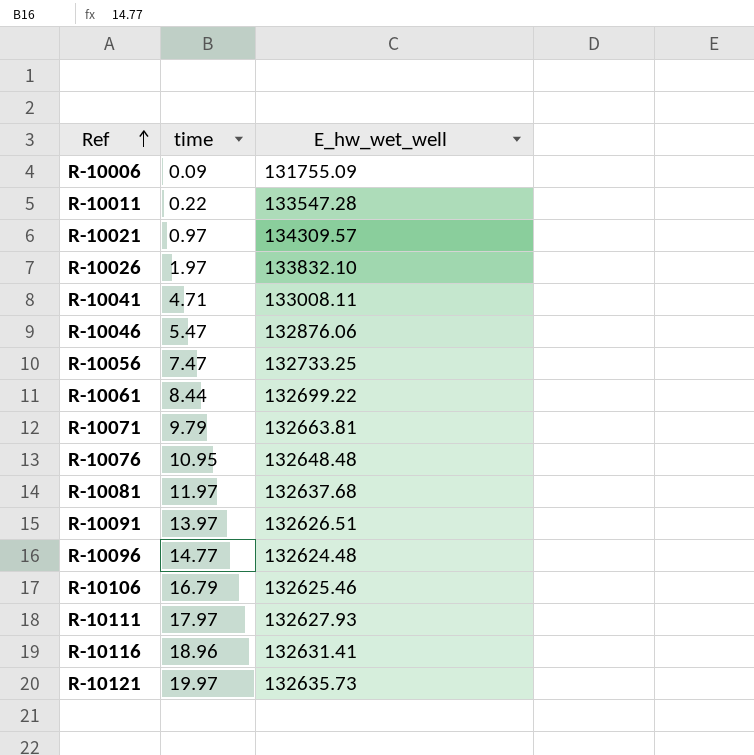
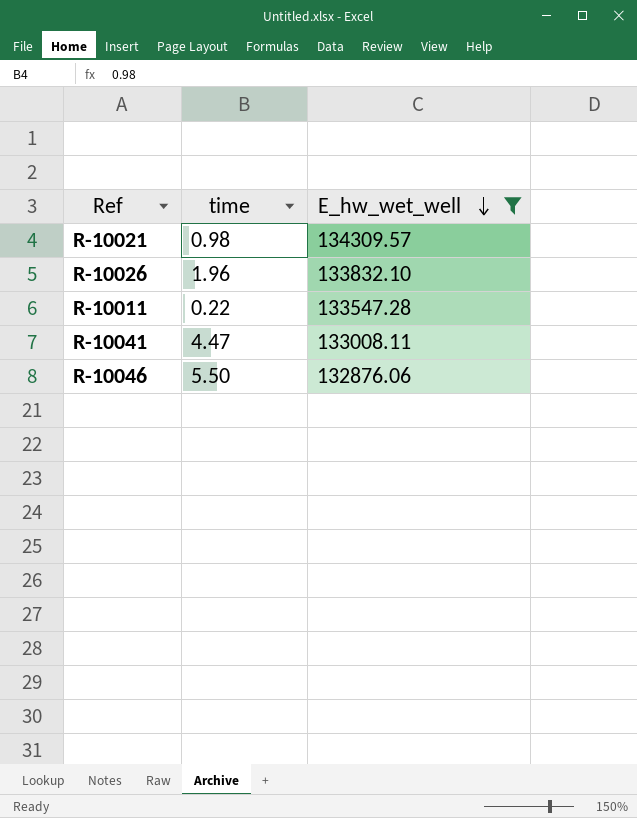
filter: none -> E_hw_wet_well >= 132876.06
row order: Ref ascending -> E_hw_wet_well descending
R-10021 | time: 0.97 -> 0.98
R-10026 | time: 1.97 -> 1.96
R-10041 | time: 4.71 -> 4.47
R-10046 | time: 5.47 -> 5.50

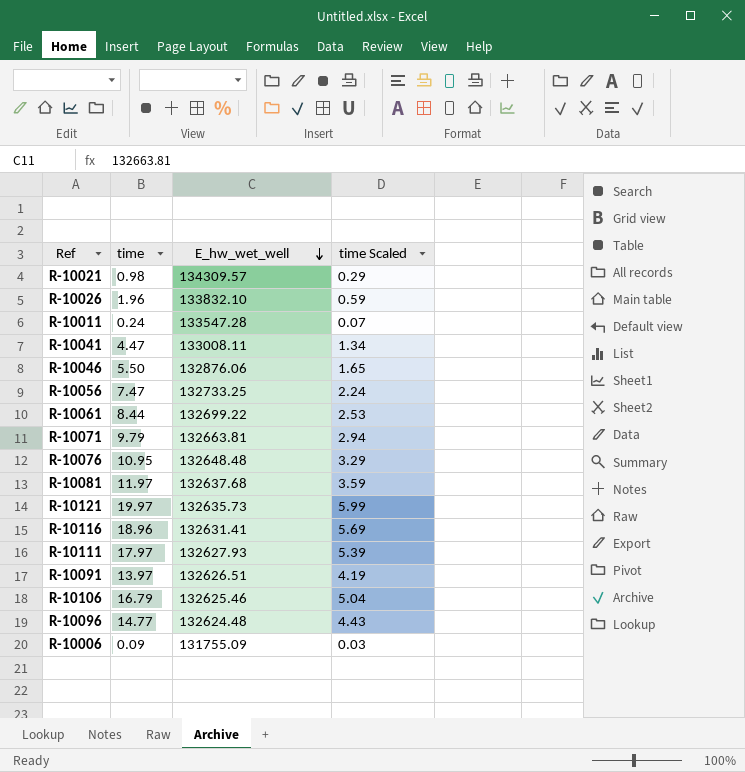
filter: E_hw_wet_well >= 132876.06 -> none
column time Scaled | formula: none -> [time] * 0.3
R-10011 | time: 0.22 -> 0.24

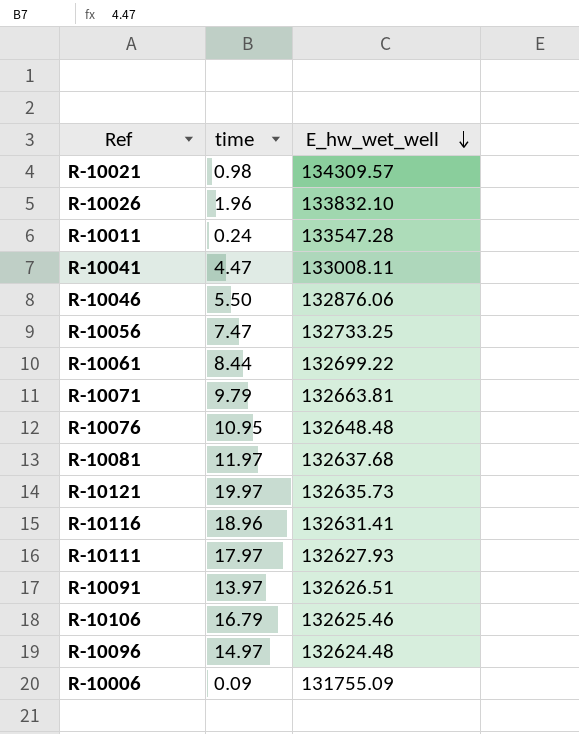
column time Scaled | formula: [time] * 0.3 -> none
R-10096 | time: 14.77 -> 14.97

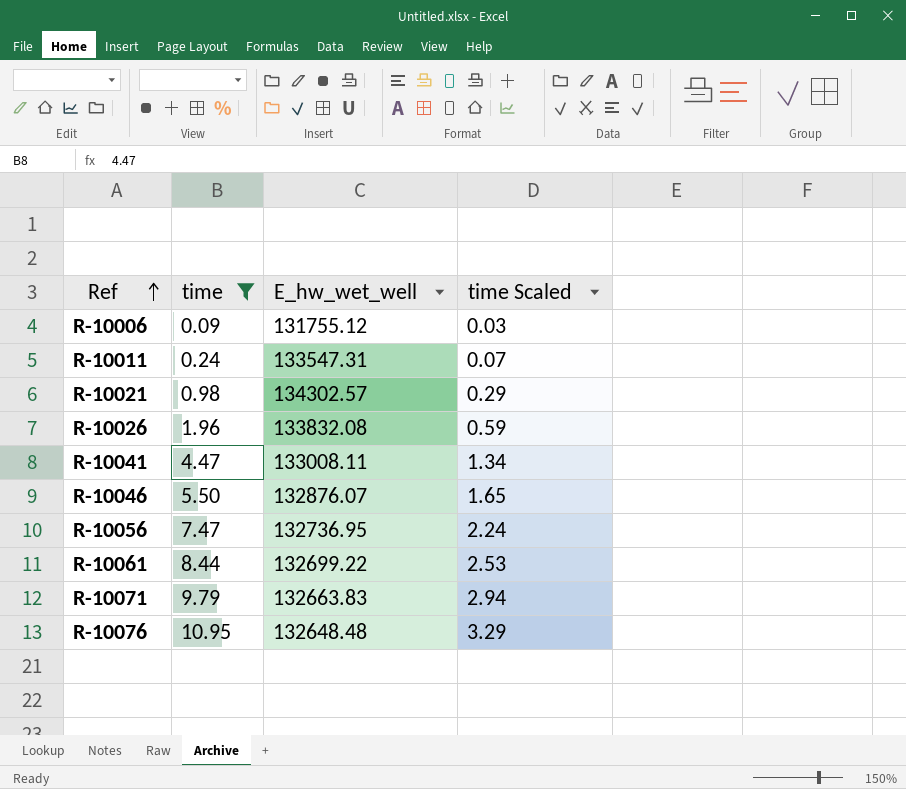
filter: none -> time <= 10.95
row order: E_hw_wet_well descending -> Ref ascending
column time Scaled | formula: none -> [time] * 0.3
R-10006 | E_hw_wet_well: 131755.09 -> 131755.12
R-10011 | E_hw_wet_well: 133547.28 -> 133547.31
R-10021 | E_hw_wet_well: 134309.57 -> 134302.57
R-10026 | E_hw_wet_well: 133832.10 -> 133832.08
R-10046 | E_hw_wet_well: 132876.06 -> 132876.07
R-10056 | E_hw_wet_well: 132733.25 -> 132736.95
R-10071 | E_hw_wet_well: 132663.81 -> 132663.83

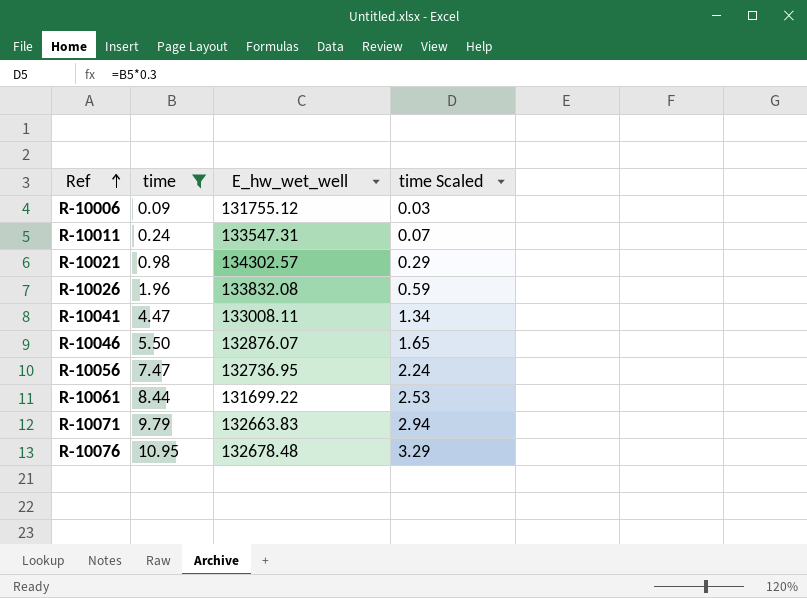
R-10061 | E_hw_wet_well: 132699.22 -> 131699.22
R-10076 | E_hw_wet_well: 132648.48 -> 132678.48

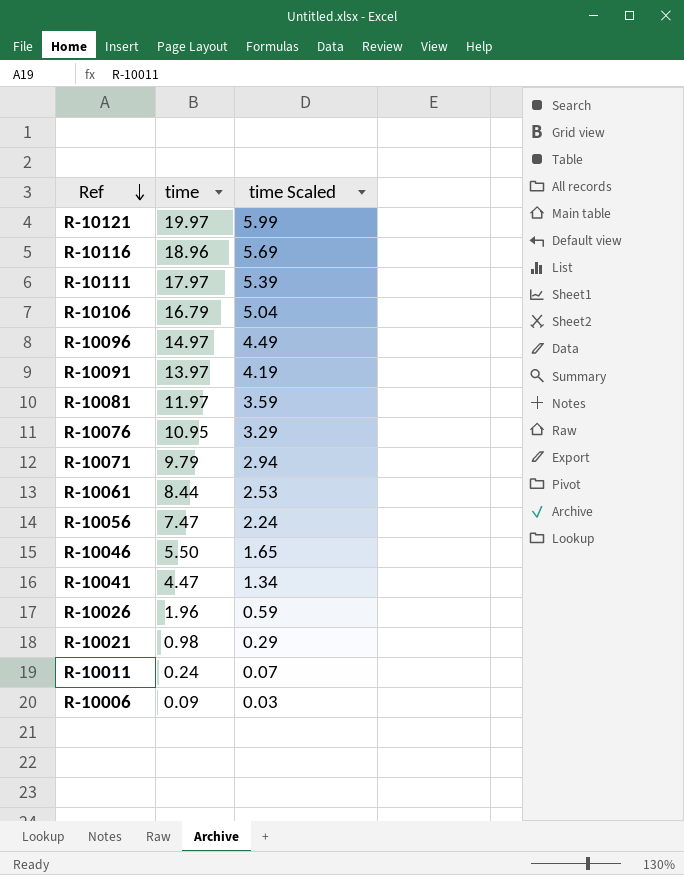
filter: time <= 10.95 -> none
row order: Ref ascending -> Ref descending
column E_hw_wet_well | position: 3 -> none

